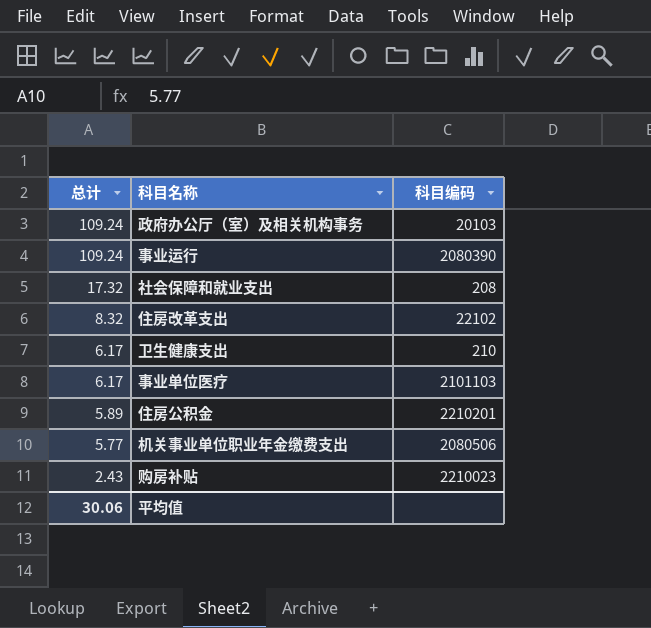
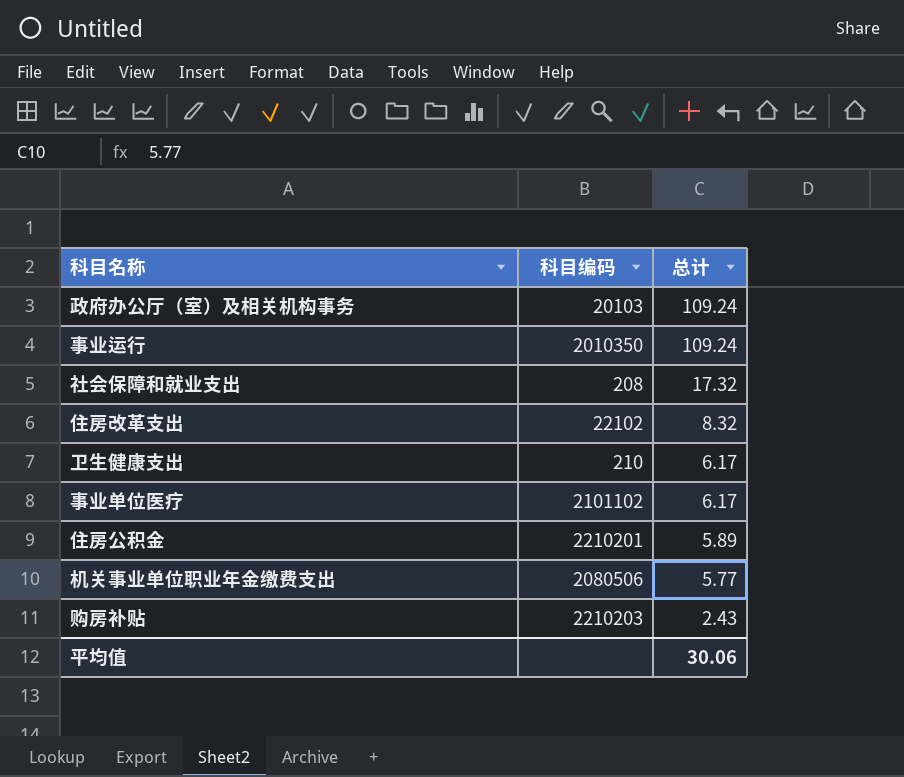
column 总计 | position: 1 -> 3
事业运行 | 科目编码: 2080390 -> 2010350
事业单位医疗 | 科目编码: 2101103 -> 2101102
购房补贴 | 科目编码: 2210023 -> 2210203

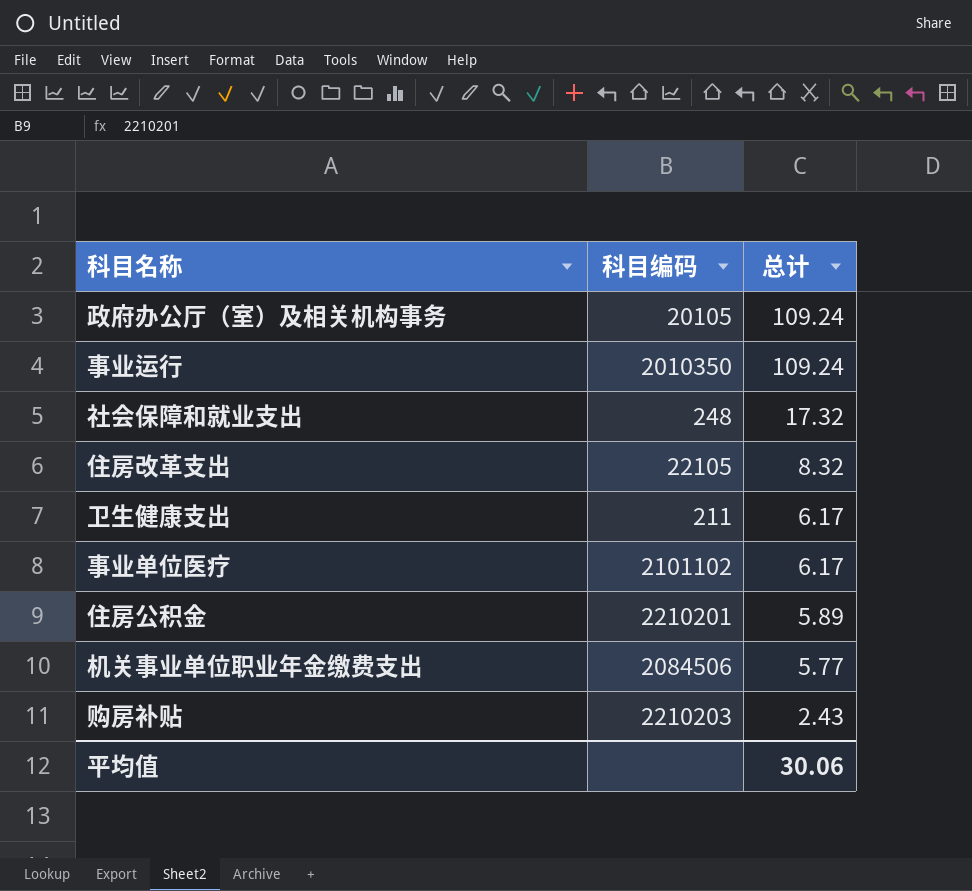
政府办公厅（室）及相关机构事务 | 科目编码: 20103 -> 20105
社会保障和就业支出 | 科目编码: 208 -> 248
住房改革支出 | 科目编码: 22102 -> 22105
卫生健康支出 | 科目编码: 210 -> 211
机关事业单位职业年金缴费支出 | 科目编码: 2080506 -> 2084506

